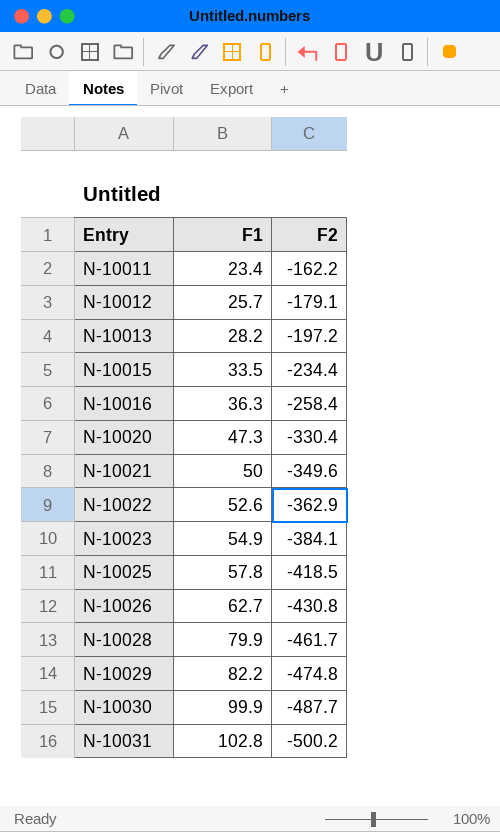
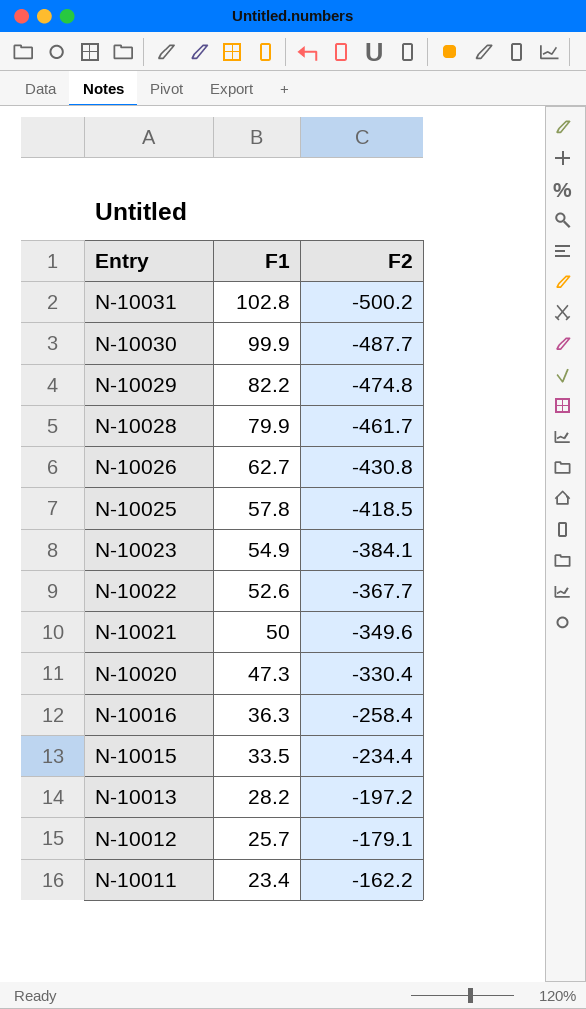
row order: Entry ascending -> Entry descending
N-10022 | F2: -362.9 -> -367.7

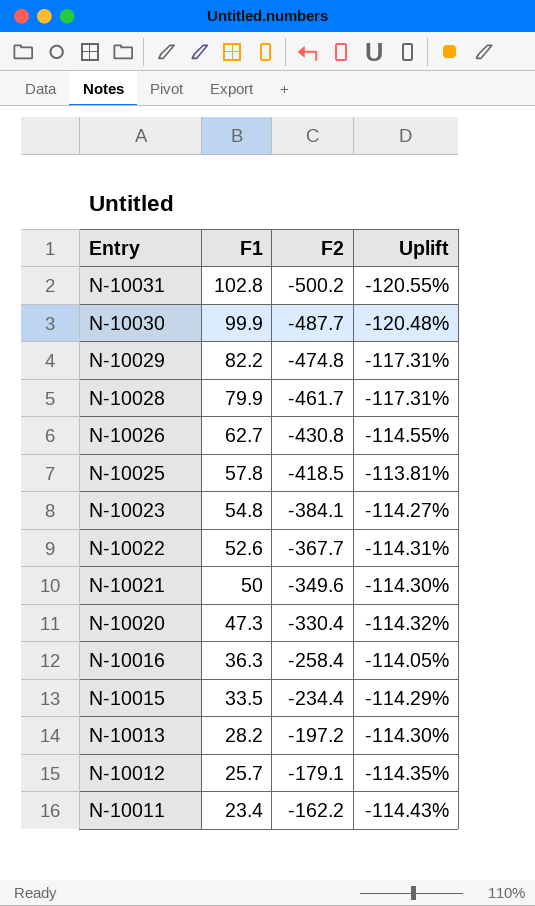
column Uplift | formula: none -> ([F1] - [F2]) / [F2]
N-10023 | F1: 54.9 -> 54.8

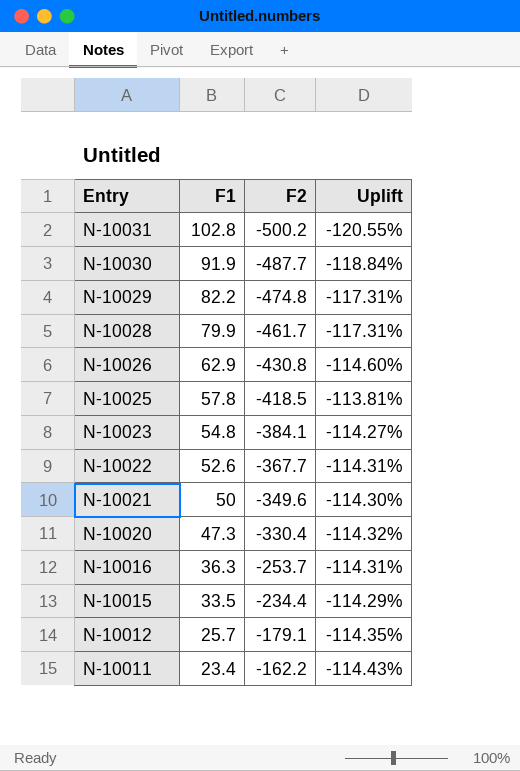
row N-10013: 28.2 | -197.2 | -114.30% -> none
N-10030 | F1: 99.9 -> 91.9
N-10030 | Uplift: -120.48% -> -118.84%
N-10026 | F1: 62.7 -> 62.9
N-10026 | Uplift: -114.55% -> -114.60%
N-10016 | F2: -258.4 -> -253.7
N-10016 | Uplift: -114.05% -> -114.31%

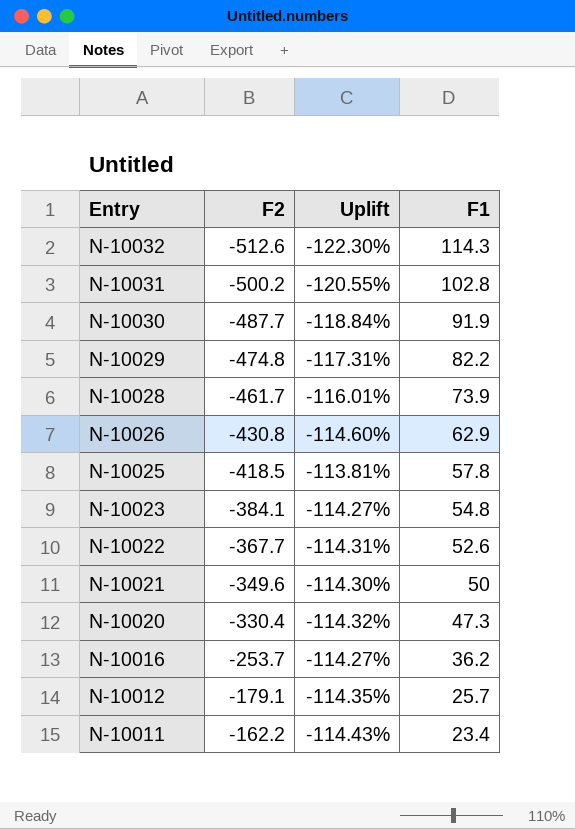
column F1 | position: 2 -> 4
row N-10015: 33.5 | -234.4 | -114.29% -> none
row N-10032: none -> -512.6 | -122.30% | 114.3
N-10028 | Uplift: -117.31% -> -116.01%
N-10028 | F1: 79.9 -> 73.9
N-10016 | Uplift: -114.31% -> -114.27%
N-10016 | F1: 36.3 -> 36.2

